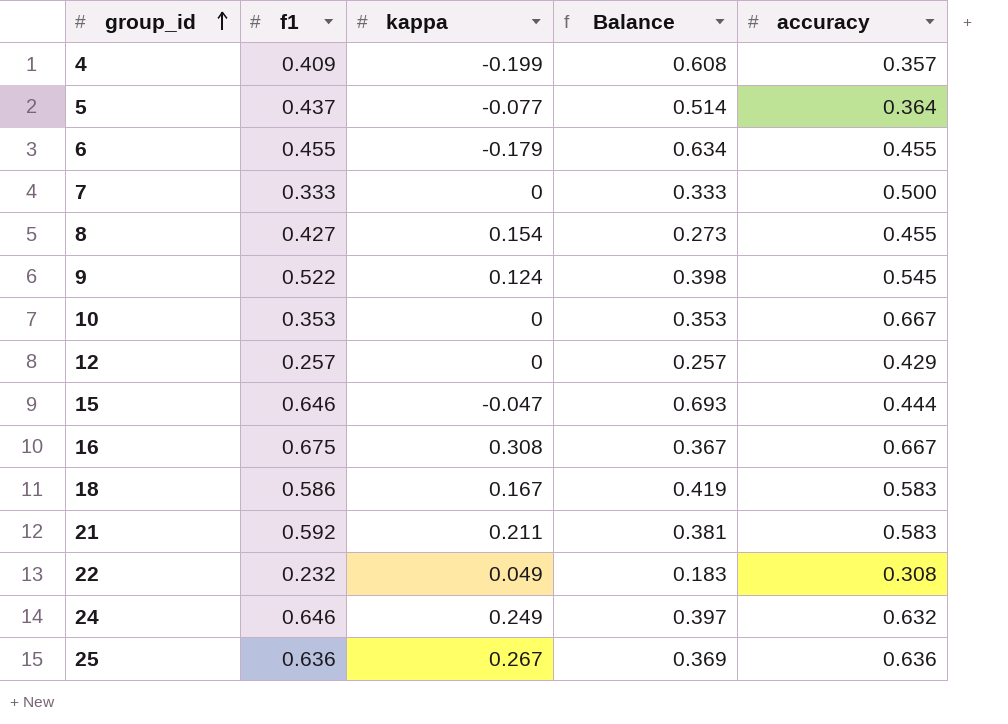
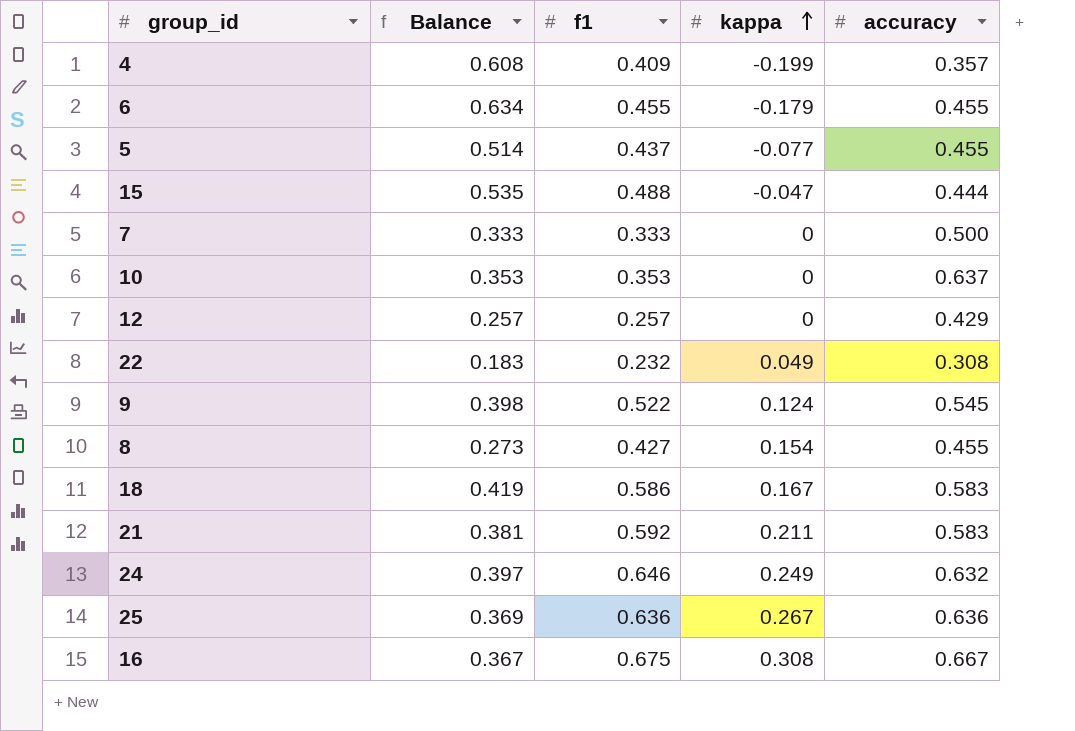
row order: group_id ascending -> kappa ascending
column Balance | position: 4 -> 2
5 | accuracy: 0.364 -> 0.455
15 | Balance: 0.693 -> 0.535
15 | f1: 0.646 -> 0.488
10 | accuracy: 0.667 -> 0.637

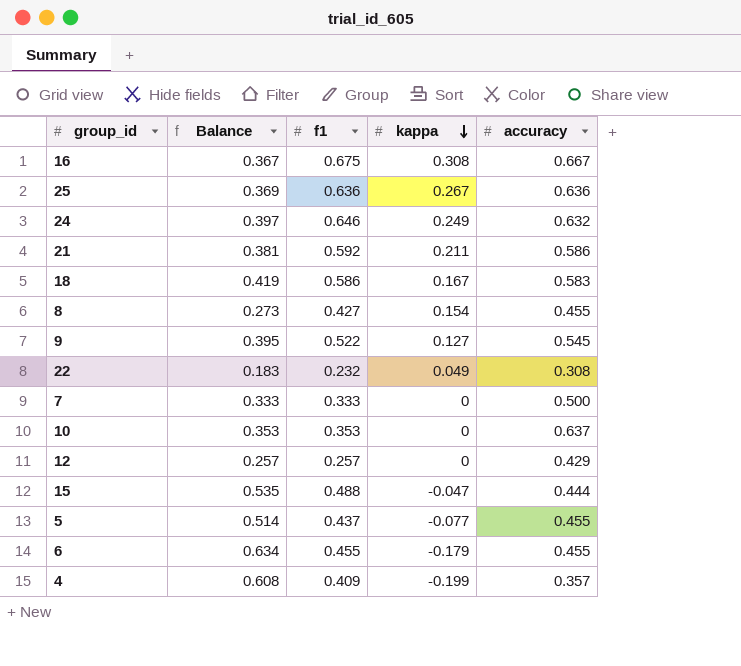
row order: kappa ascending -> kappa descending
21 | accuracy: 0.583 -> 0.586
9 | Balance: 0.398 -> 0.395
9 | kappa: 0.124 -> 0.127

